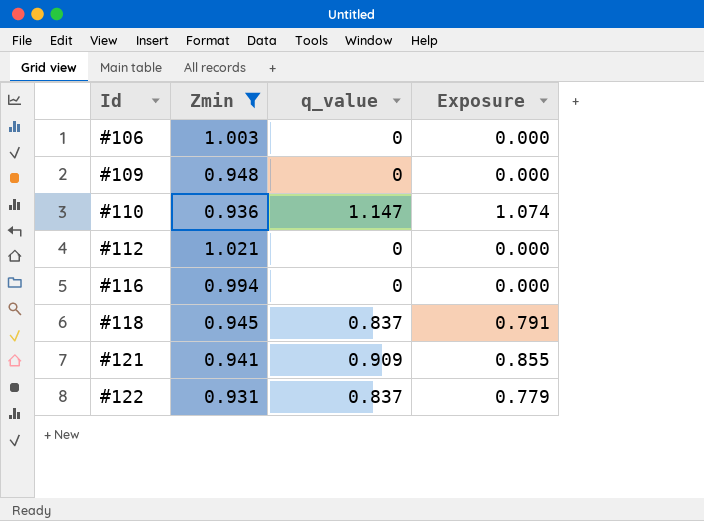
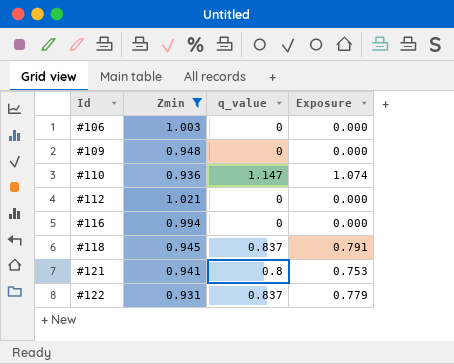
#121 | q_value: 0.909 -> 0.8
#121 | Exposure: 0.855 -> 0.753

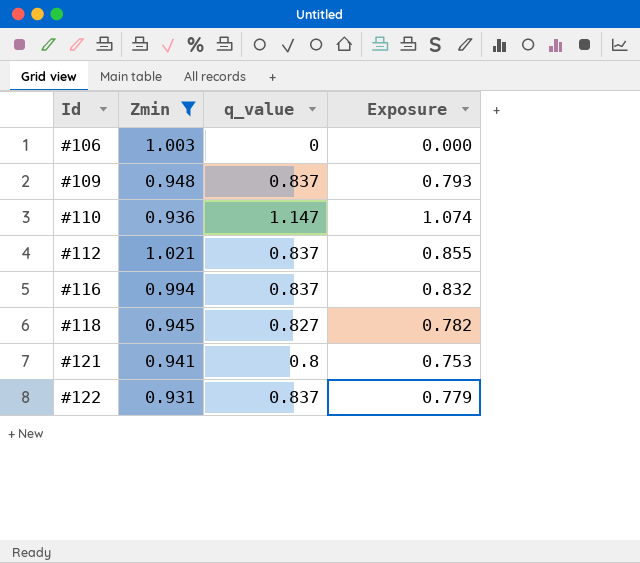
#109 | q_value: 0 -> 0.837
#109 | Exposure: 0.000 -> 0.793
#112 | q_value: 0 -> 0.837
#112 | Exposure: 0.000 -> 0.855
#116 | q_value: 0 -> 0.837
#116 | Exposure: 0.000 -> 0.832
#118 | q_value: 0.837 -> 0.827
#118 | Exposure: 0.791 -> 0.782

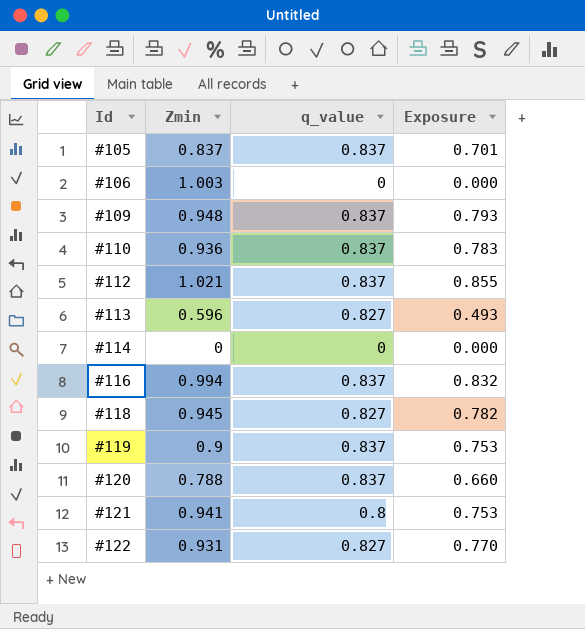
filter: Zmin >= 0.931 -> none
#110 | q_value: 1.147 -> 0.837
#110 | Exposure: 1.074 -> 0.783
#122 | q_value: 0.837 -> 0.827
#122 | Exposure: 0.779 -> 0.770

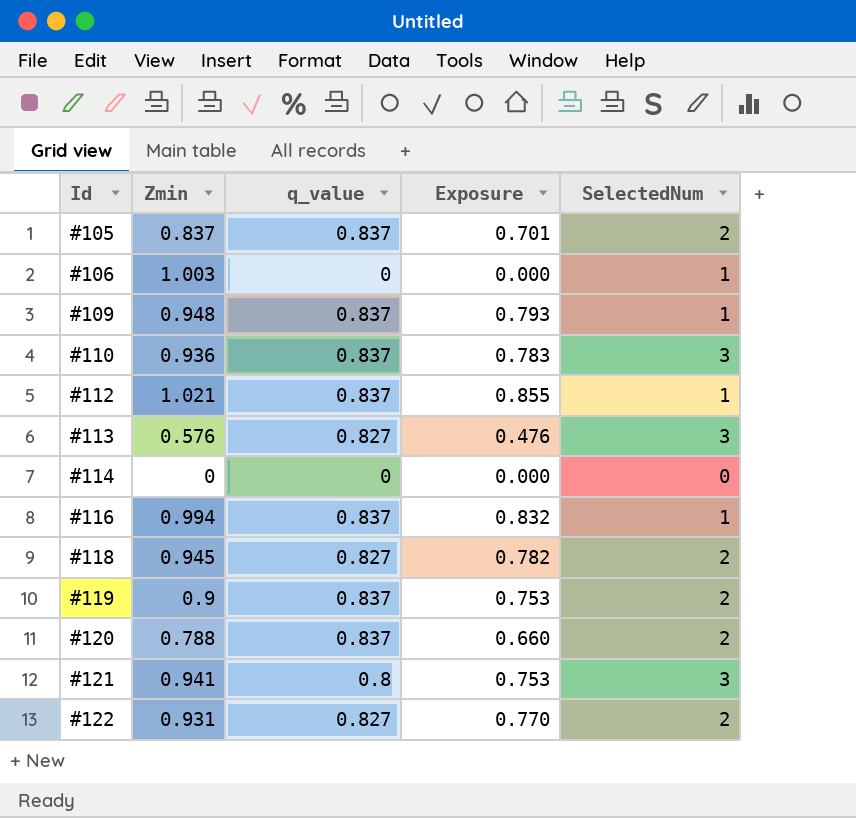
column SelectedNum | position: none -> 5
#113 | Zmin: 0.596 -> 0.576
#113 | Exposure: 0.493 -> 0.476

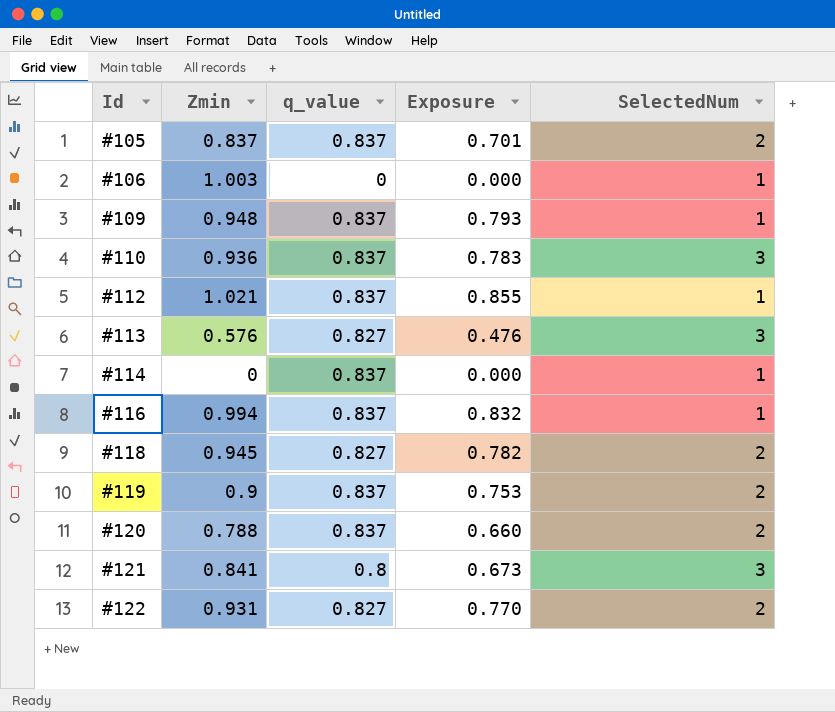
#114 | q_value: 0 -> 0.837
#114 | SelectedNum: 0 -> 1
#121 | Zmin: 0.941 -> 0.841
#121 | Exposure: 0.753 -> 0.673

